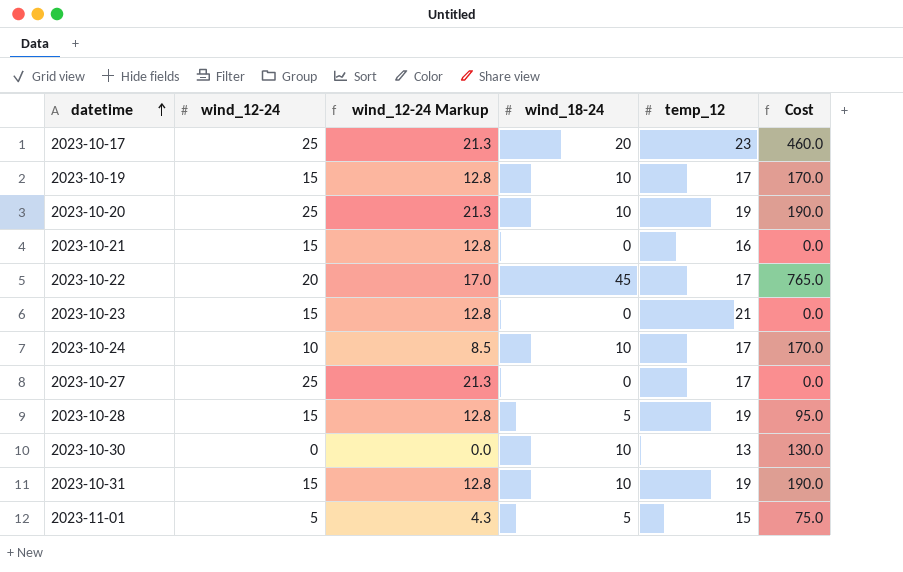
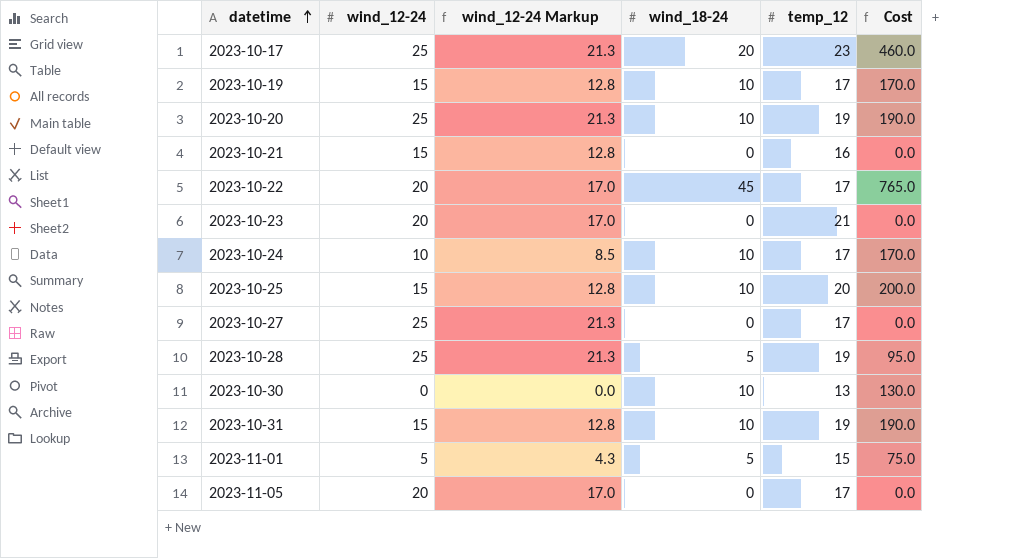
2023-10-23 | wind_12-24: 15 -> 20
2023-10-23 | wind_12-24 Markup: 12.8 -> 17.0
row 2023-10-25: none -> 15 | 12.8 | 10 | 20 | 200.0
2023-10-28 | wind_12-24: 15 -> 25
2023-10-28 | wind_12-24 Markup: 12.8 -> 21.3
row 2023-11-05: none -> 20 | 17.0 | 0 | 17 | 0.0

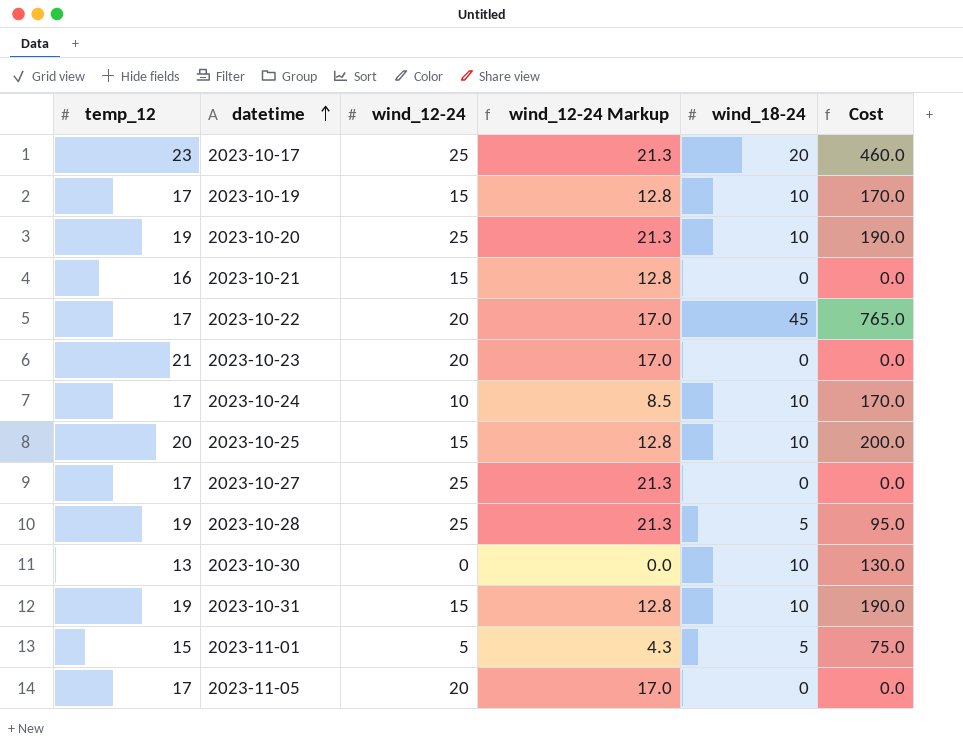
column temp_12 | position: 5 -> 1

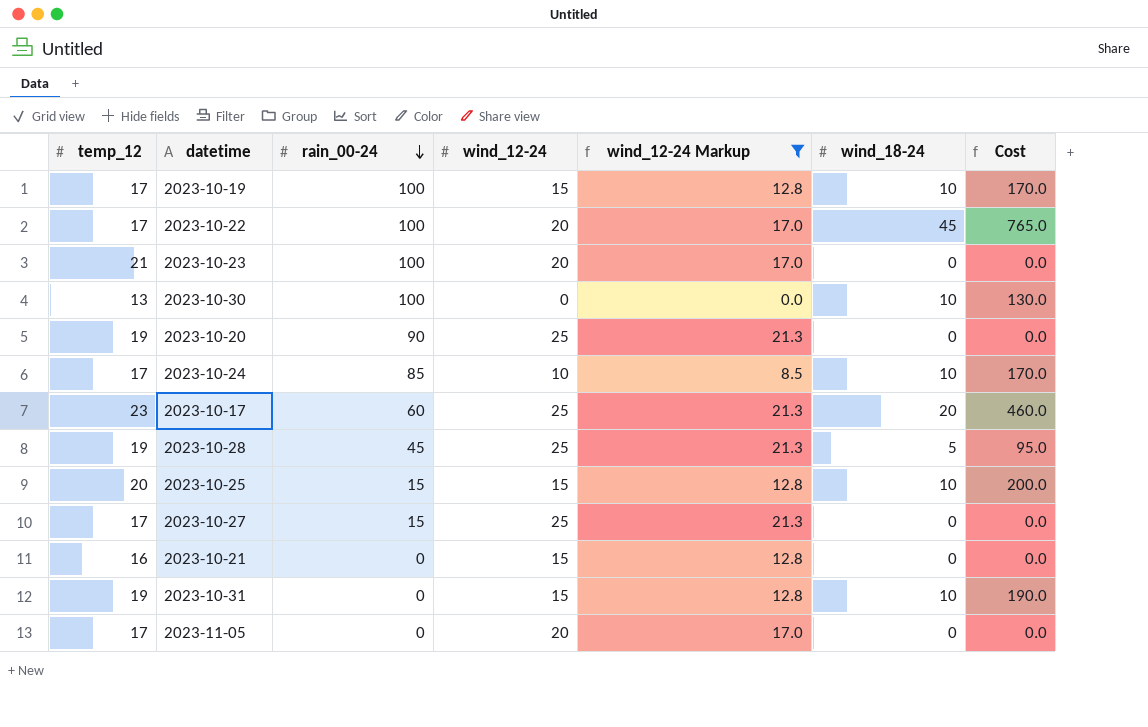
filter: none -> wind_12-24 Markup != 4.3
row order: datetime ascending -> rain_00-24 descending
column rain_00-24 | position: none -> 3
2023-10-20 | wind_18-24: 10 -> 0
2023-10-20 | Cost: 190.0 -> 0.0

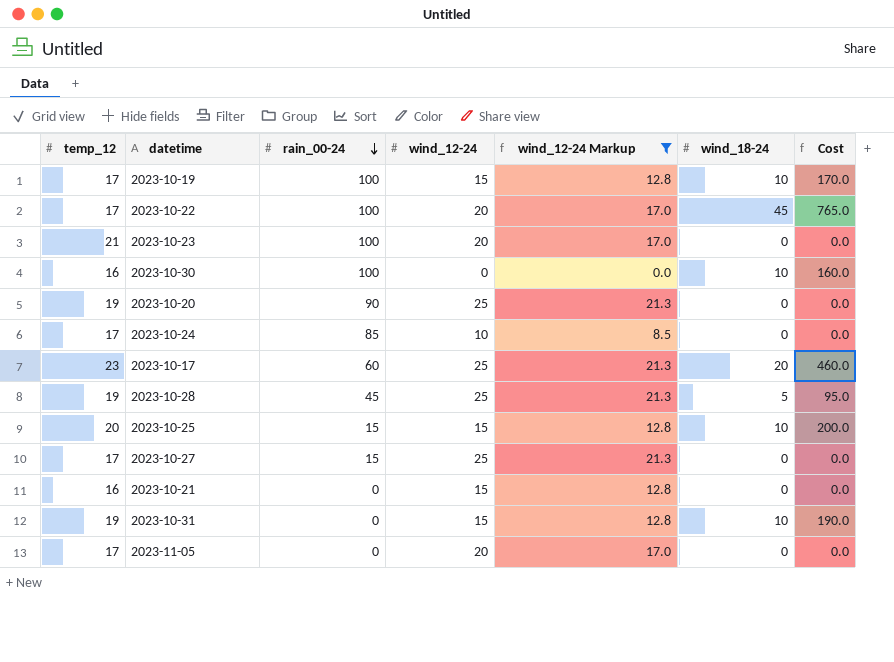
2023-10-30 | temp_12: 13 -> 16
2023-10-30 | Cost: 130.0 -> 160.0
2023-10-24 | wind_18-24: 10 -> 0
2023-10-24 | Cost: 170.0 -> 0.0

